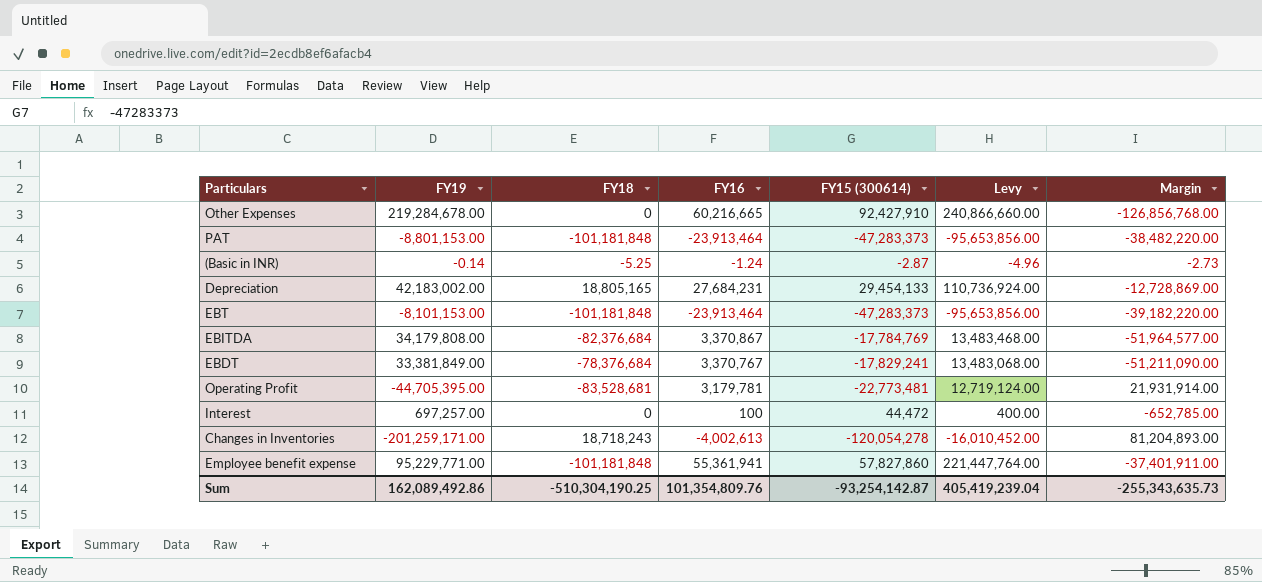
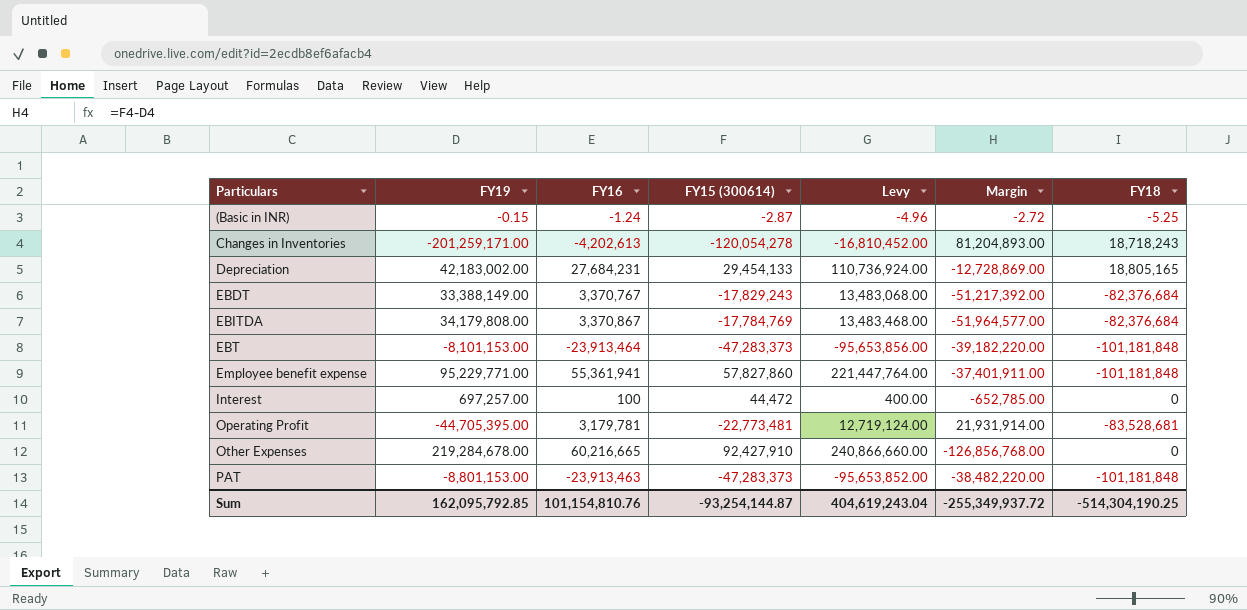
row order: none -> Particulars ascending
column FY18 | position: 3 -> 7
(Basic in INR) | FY19: -0.14 -> -0.15
(Basic in INR) | Margin: -2.73 -> -2.72
Changes in Inventories | FY16: -4,002,613 -> -4,202,613
Changes in Inventories | Levy: -16,010,452.00 -> -16,810,452.00
EBDT | FY19: 33,381,849.00 -> 33,388,149.00
EBDT | FY15 (300614): -17,829,241 -> -17,829,243
EBDT | Margin: -51,211,090.00 -> -51,217,392.00
EBDT | FY18: -78,376,684 -> -82,376,684
PAT | FY16: -23,913,464 -> -23,913,463
PAT | Levy: -95,653,856.00 -> -95,653,852.00
Sum | FY19: 162,089,492.86 -> 162,095,792.85
Sum | FY16: 101,354,809.76 -> 101,154,810.76
Sum | FY15 (300614): -93,254,142.87 -> -93,254,144.87
Sum | Levy: 405,419,239.04 -> 404,619,243.04
Sum | Margin: -255,343,635.73 -> -255,349,937.72
Sum | FY18: -510,304,190.25 -> -514,304,190.25

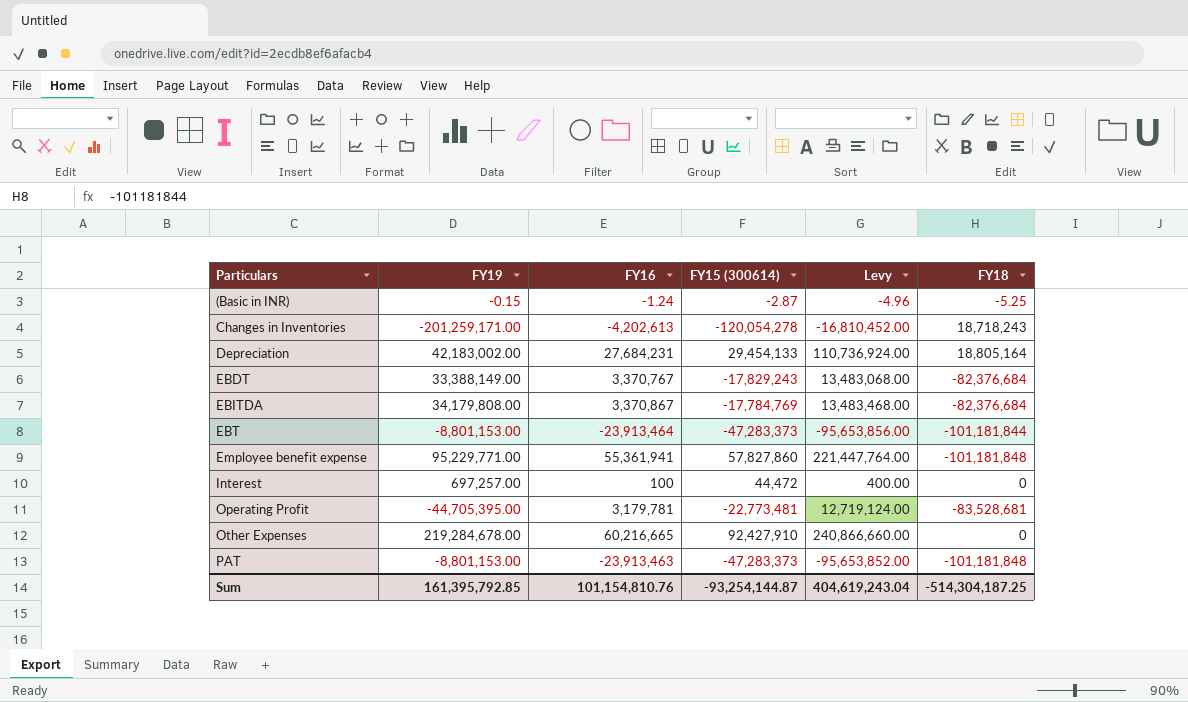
column Margin | formula: [FY15 (300614)] - [FY19] -> none
Depreciation | FY18: 18,805,165 -> 18,805,164
EBT | FY19: -8,101,153.00 -> -8,801,153.00
EBT | FY18: -101,181,848 -> -101,181,844
Sum | FY19: 162,095,792.85 -> 161,395,792.85
Sum | FY18: -514,304,190.25 -> -514,304,187.25

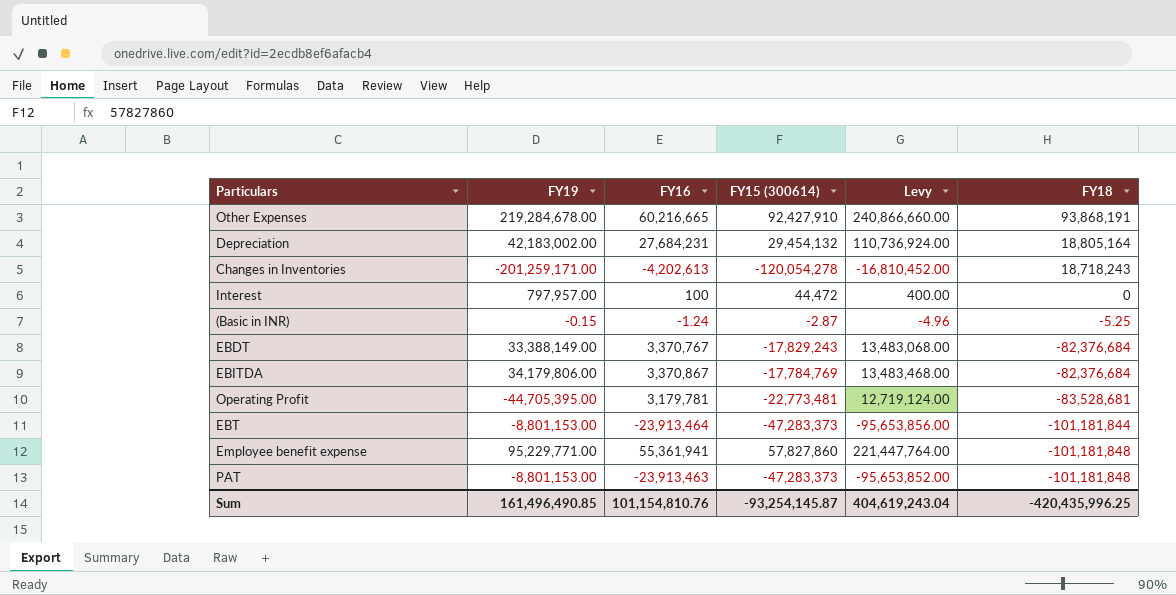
row order: Particulars ascending -> FY18 descending
Other Expenses | FY18: 0 -> 93,868,191
Depreciation | FY15 (300614): 29,454,133 -> 29,454,132
Interest | FY19: 697,257.00 -> 797,957.00
EBITDA | FY19: 34,179,808.00 -> 34,179,806.00
Sum | FY19: 161,395,792.85 -> 161,496,490.85
Sum | FY15 (300614): -93,254,144.87 -> -93,254,145.87
Sum | FY18: -514,304,187.25 -> -420,435,996.25

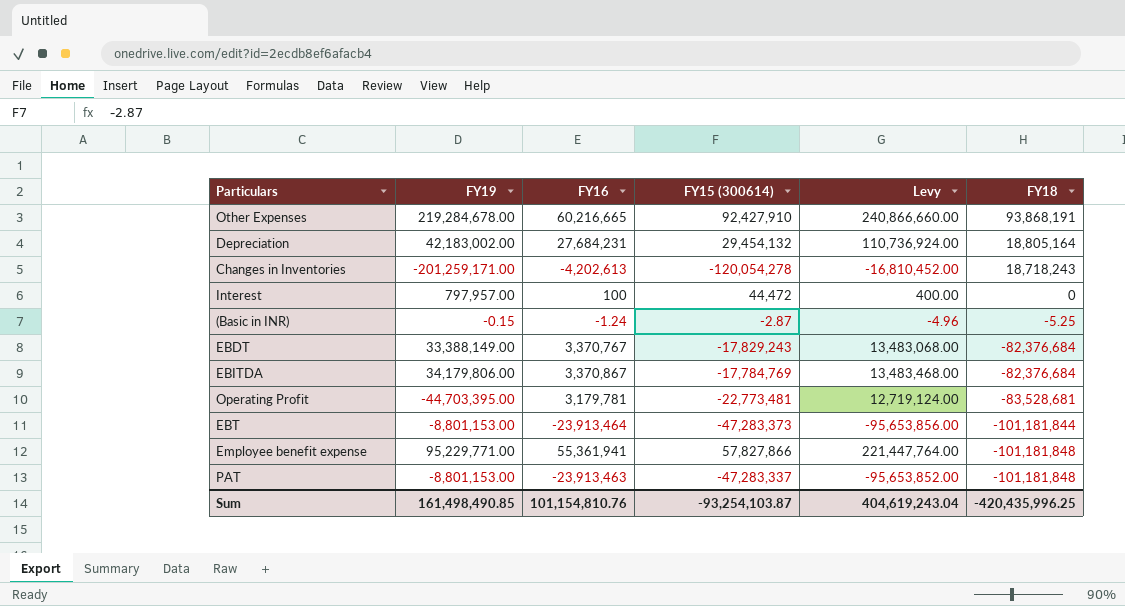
Operating Profit | FY19: -44,705,395.00 -> -44,703,395.00
Employee benefit expense | FY15 (300614): 57,827,860 -> 57,827,866
PAT | FY15 (300614): -47,283,373 -> -47,283,337
Sum | FY19: 161,496,490.85 -> 161,498,490.85
Sum | FY15 (300614): -93,254,145.87 -> -93,254,103.87

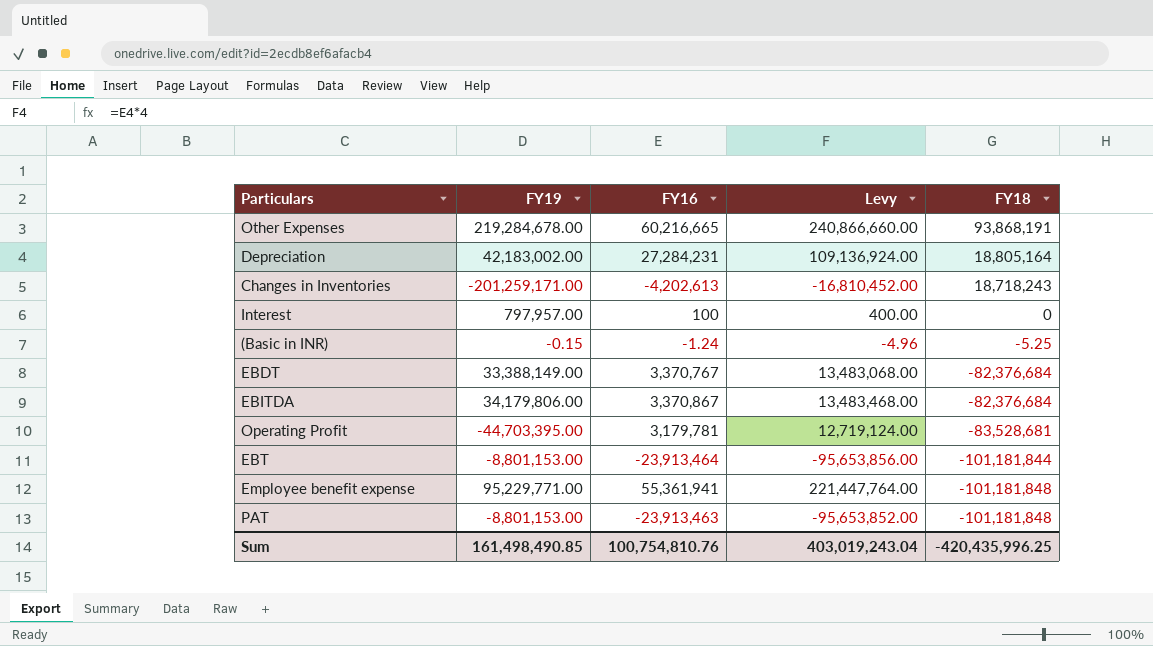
column FY15 (300614) | position: 4 -> none
Depreciation | FY16: 27,684,231 -> 27,284,231
Depreciation | Levy: 110,736,924.00 -> 109,136,924.00
Sum | FY16: 101,154,810.76 -> 100,754,810.76
Sum | Levy: 404,619,243.04 -> 403,019,243.04

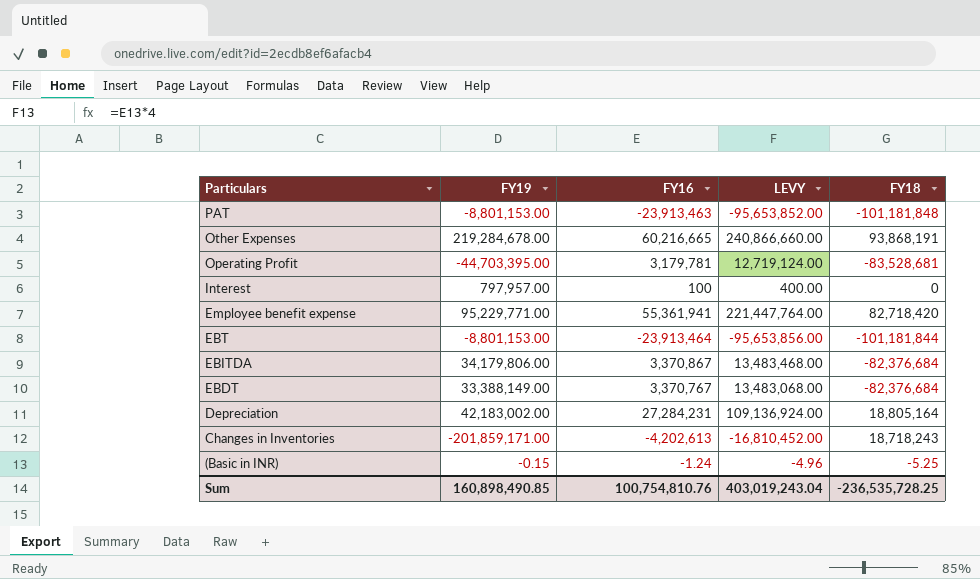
row order: FY18 descending -> Particulars descending
column name: Levy -> LEVY
Employee benefit expense | FY18: -101,181,848 -> 82,718,420
Changes in Inventories | FY19: -201,259,171.00 -> -201,859,171.00
Sum | FY19: 161,498,490.85 -> 160,898,490.85
Sum | FY18: -420,435,996.25 -> -236,535,728.25

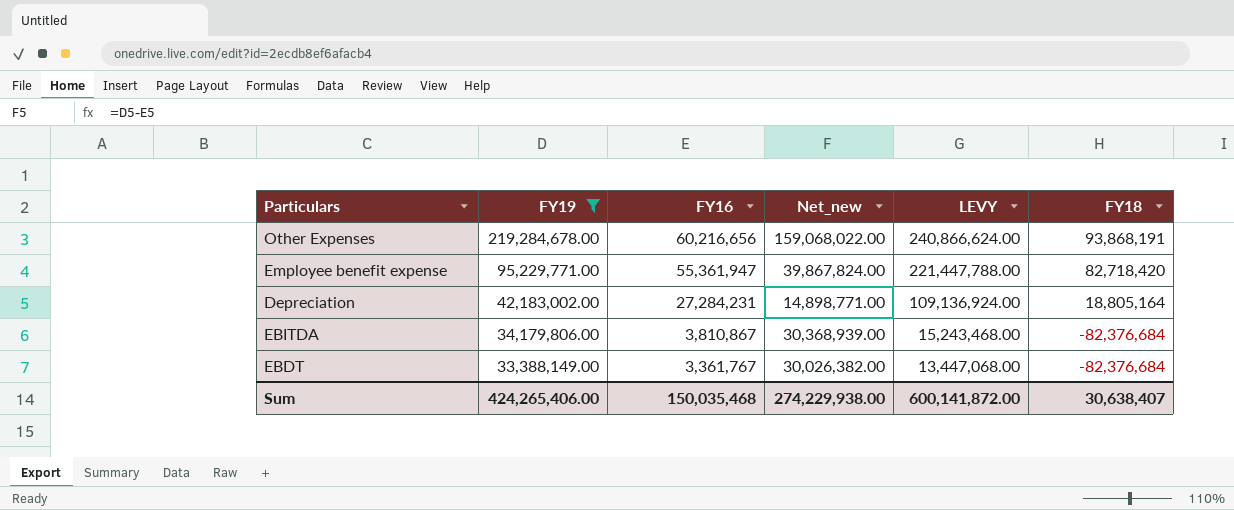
filter: none -> FY19 >= 33,388,149.00
row order: Particulars descending -> FY19 descending
column Net_new | formula: none -> [FY19] - [FY16]
Other Expenses | FY16: 60,216,665 -> 60,216,656
Other Expenses | LEVY: 240,866,660.00 -> 240,866,624.00
Employee benefit expense | FY16: 55,361,941 -> 55,361,947
Employee benefit expense | LEVY: 221,447,764.00 -> 221,447,788.00
EBITDA | FY16: 3,370,867 -> 3,810,867
EBITDA | LEVY: 13,483,468.00 -> 15,243,468.00
EBDT | FY16: 3,370,767 -> 3,361,767
EBDT | LEVY: 13,483,068.00 -> 13,447,068.00
Sum | FY19: 160,898,490.85 -> 424,265,406.00
Sum | FY16: 100,754,810.76 -> 150,035,468
Sum | LEVY: 403,019,243.04 -> 600,141,872.00
Sum | FY18: -236,535,728.25 -> 30,638,407

